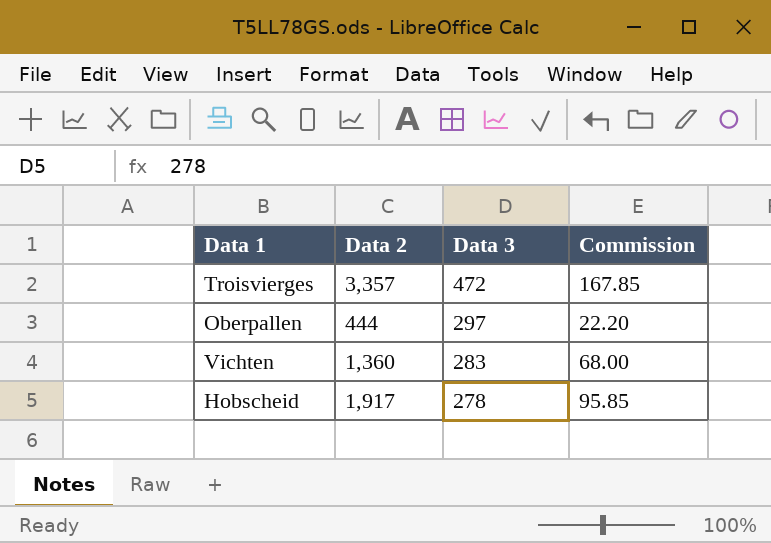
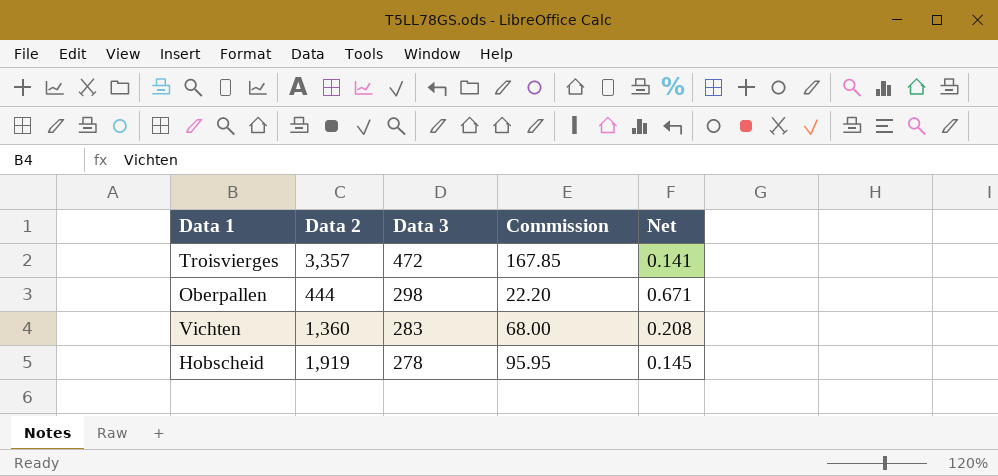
column Net | formula: none -> [Data 3] / [Data 2]
Oberpallen | Data 3: 297 -> 298
Hobscheid | Data 2: 1,917 -> 1,919
Hobscheid | Commission: 95.85 -> 95.95

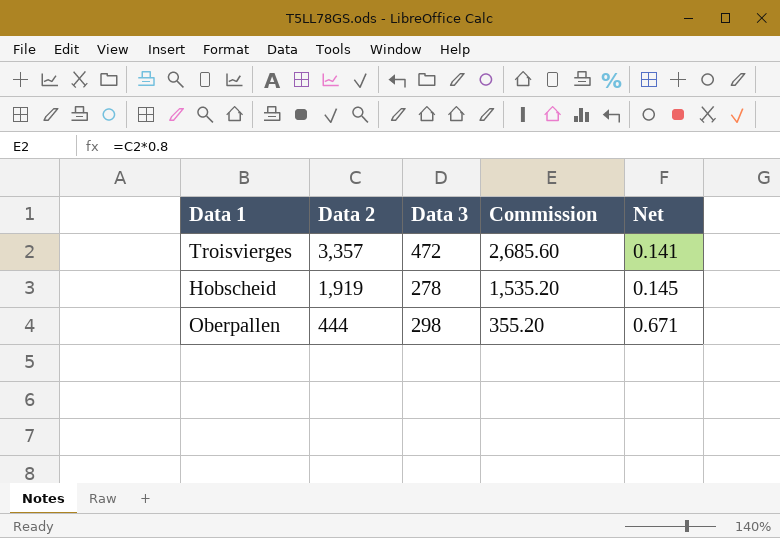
row order: Data 3 descending -> Data 2 descending
column Commission | formula: [Data 2] * 0.05 -> [Data 2] * 0.8
row Vichten: 1,360 | 283 | 68.00 | 0.208 -> none

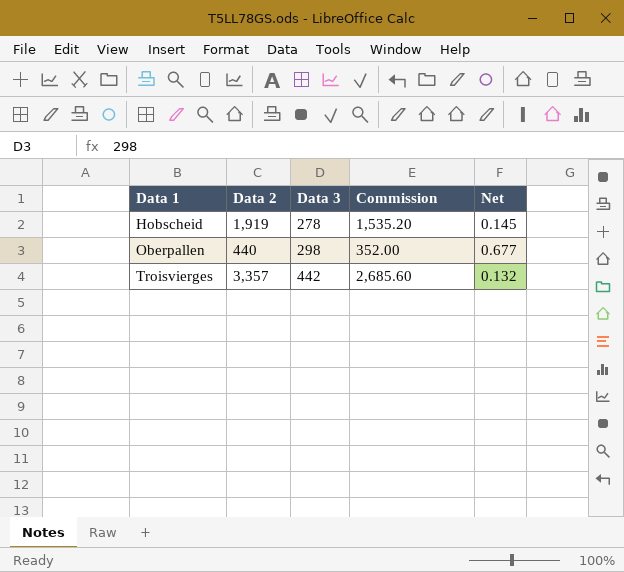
row order: Data 2 descending -> Data 1 ascending
Oberpallen | Data 2: 444 -> 440
Oberpallen | Commission: 355.20 -> 352.00
Oberpallen | Net: 0.671 -> 0.677
Troisvierges | Data 3: 472 -> 442
Troisvierges | Net: 0.141 -> 0.132

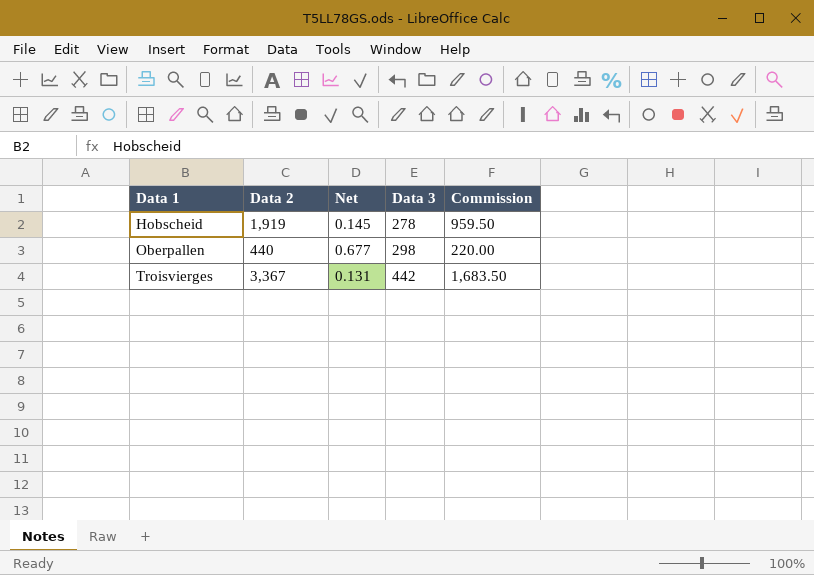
column Net | position: 5 -> 3
column Commission | formula: [Data 2] * 0.8 -> [Data 2] * 0.5
Troisvierges | Data 2: 3,357 -> 3,367
Troisvierges | Net: 0.132 -> 0.131

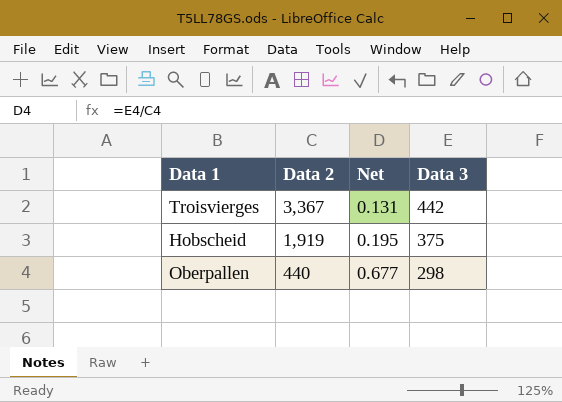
row order: Data 1 ascending -> Data 2 descending
column Commission | formula: [Data 2] * 0.5 -> none
Hobscheid | Net: 0.145 -> 0.195
Hobscheid | Data 3: 278 -> 375

